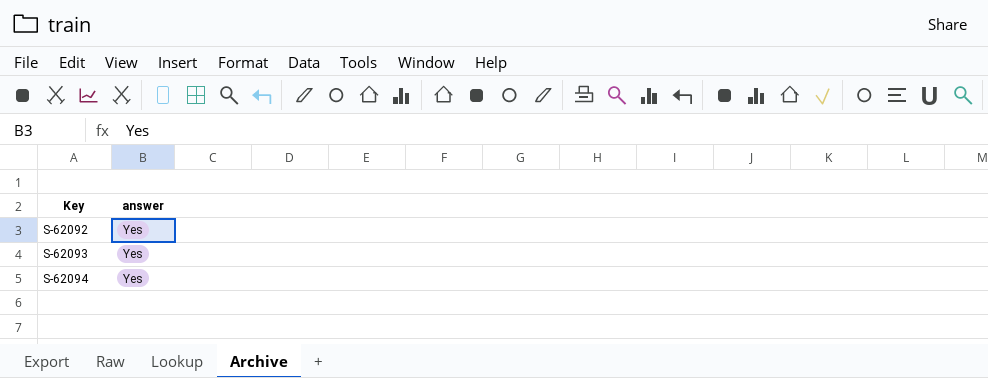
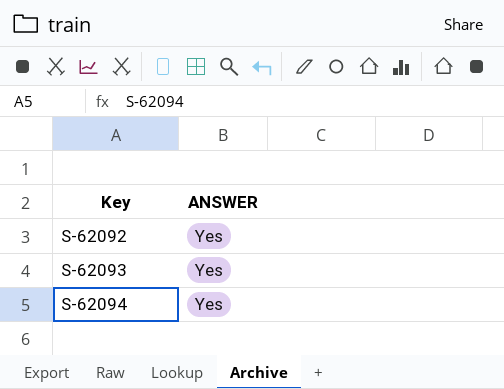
column name: answer -> ANSWER

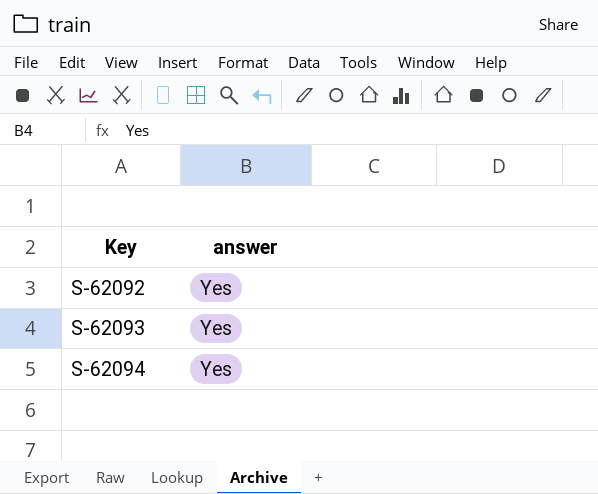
column name: ANSWER -> answer

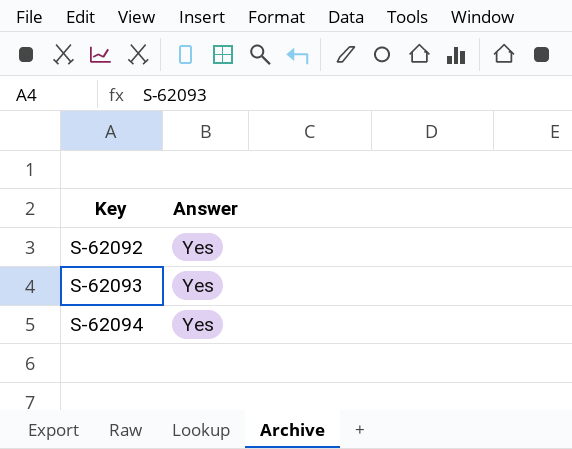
column name: answer -> Answer

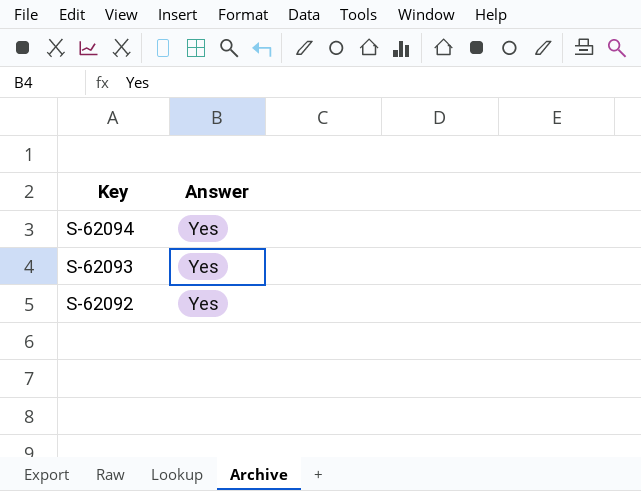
row order: Key ascending -> Key descending

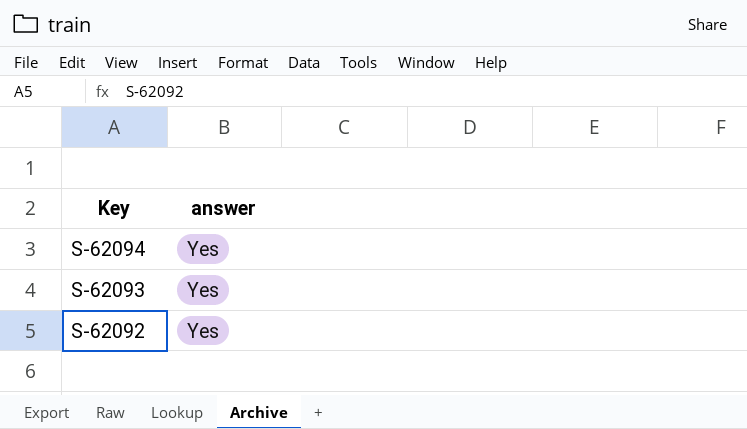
column name: Answer -> answer

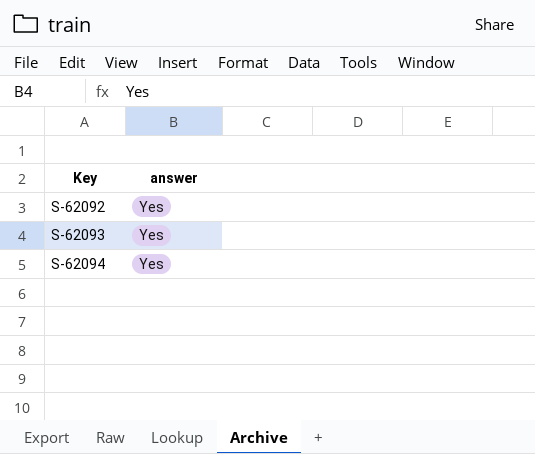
row order: Key descending -> Key ascending

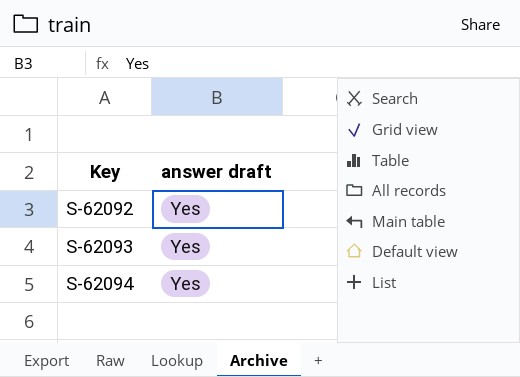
column name: answer -> answer draft

